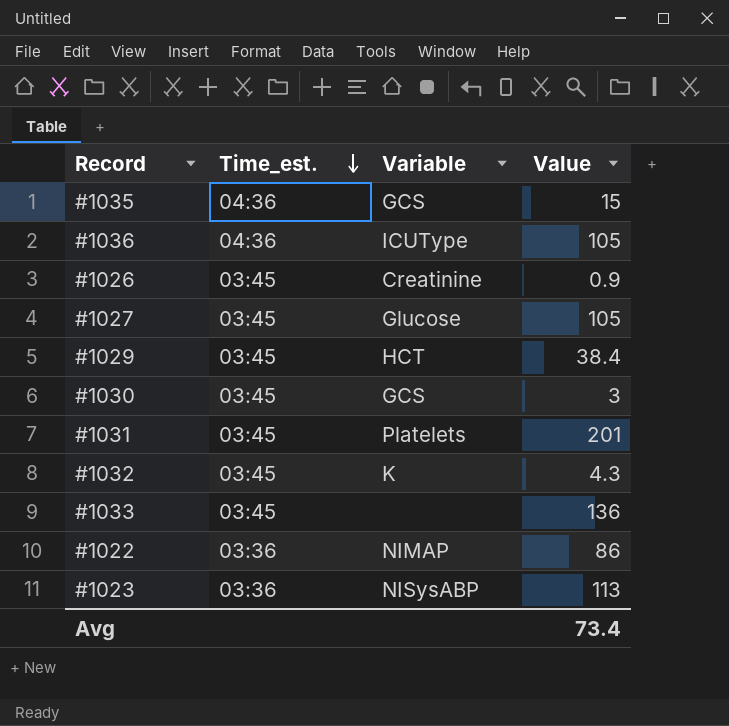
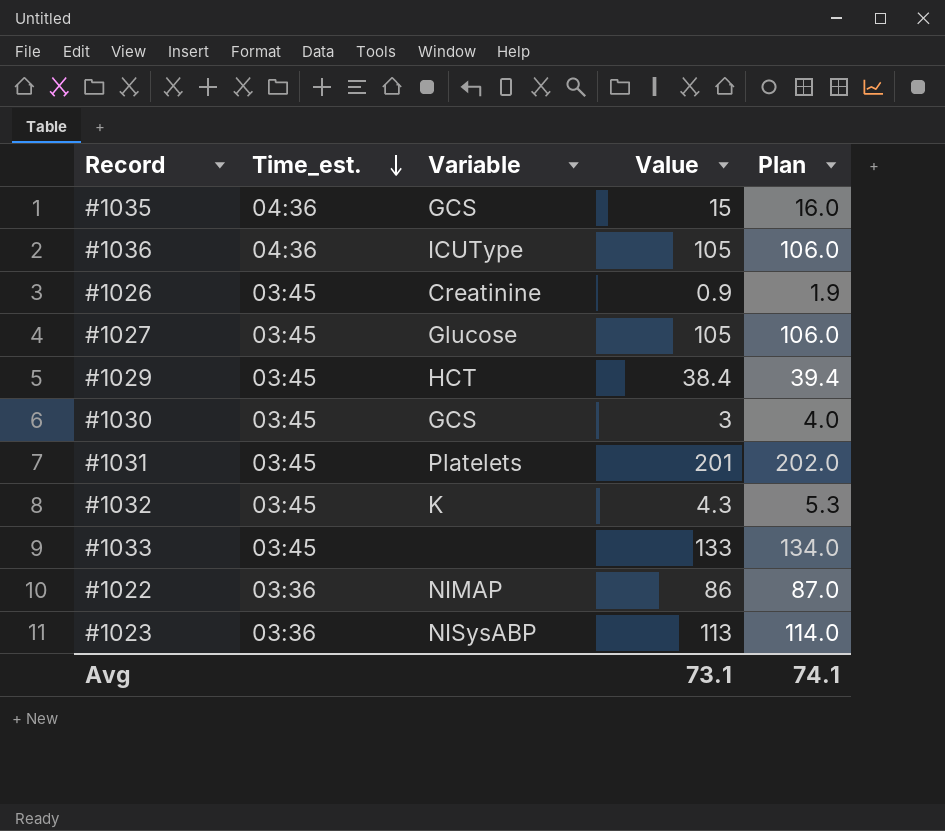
column Plan | formula: none -> [Value] + 1
#1033 | Value: 136 -> 133
Avg | Value: 73.4 -> 73.1

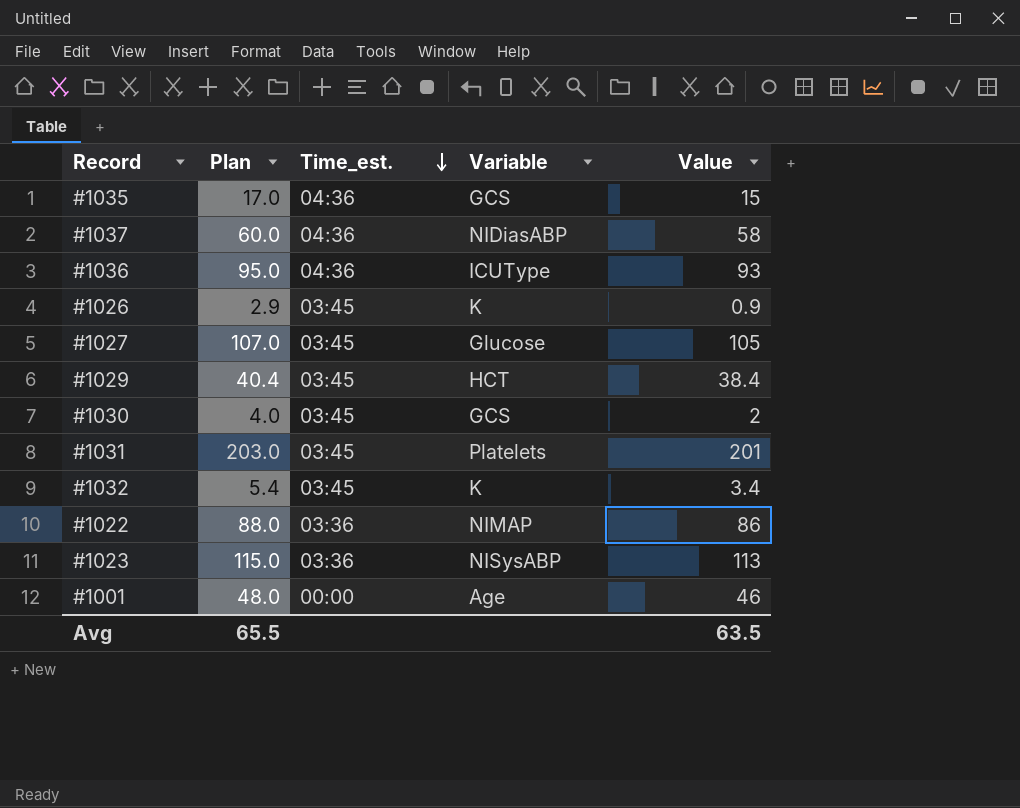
column Plan | formula: [Value] + 1 -> [Value] + 2
column Plan | position: 5 -> 2
row #1033: 03:45 | none | 133 | 134.0 -> none
row #1037: none -> 60.0 | 04:36 | NIDiasABP | 58
#1036 | Value: 105 -> 93
#1026 | Variable: Creatinine -> K
#1030 | Value: 3 -> 2
#1032 | Value: 4.3 -> 3.4
row #1001: none -> 48.0 | 00:00 | Age | 46
Avg | Plan: 74.1 -> 65.5
Avg | Value: 73.1 -> 63.5

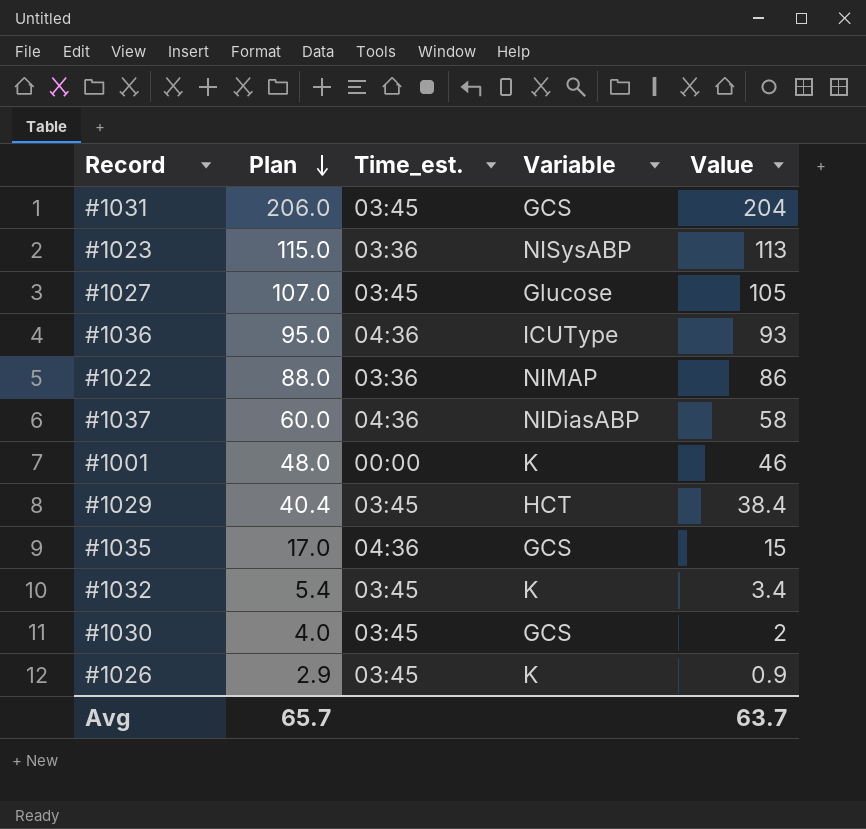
row order: Time_est. descending -> Plan descending
#1031 | Plan: 203.0 -> 206.0
#1031 | Variable: Platelets -> GCS
#1031 | Value: 201 -> 204
#1001 | Variable: Age -> K
Avg | Plan: 65.5 -> 65.7
Avg | Value: 63.5 -> 63.7

